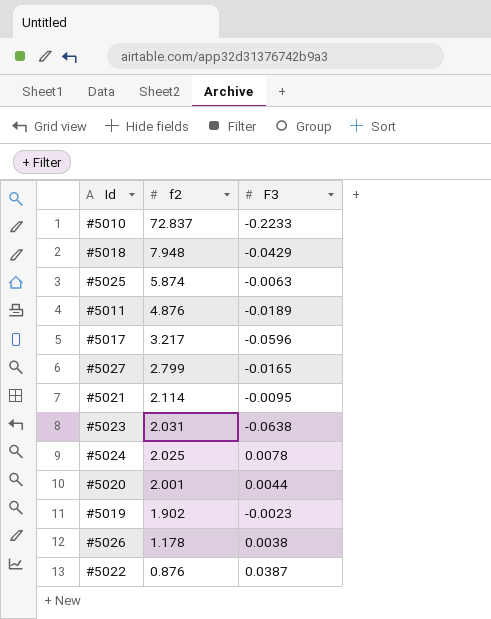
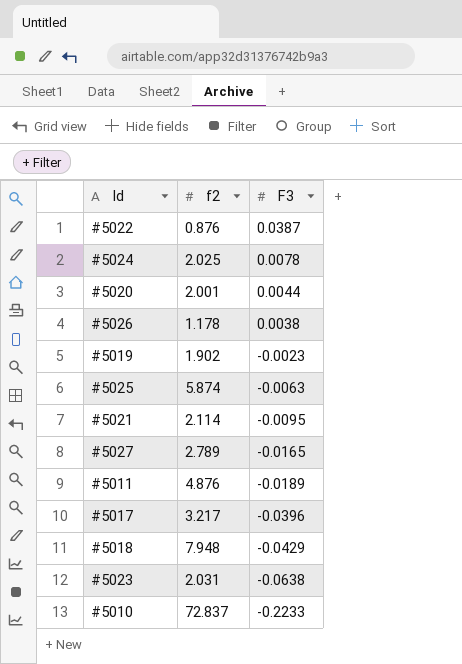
row order: f2 descending -> F3 descending
#5027 | f2: 2.799 -> 2.789
#5017 | F3: -0.0596 -> -0.0396

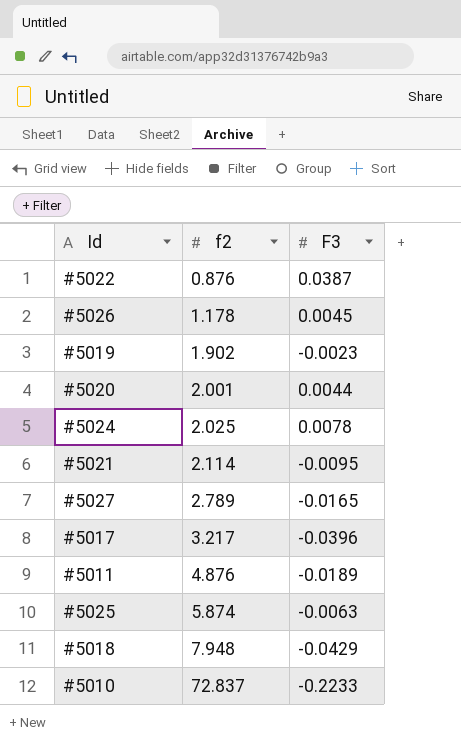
row order: F3 descending -> f2 ascending
row #5023: 2.031 | -0.0638 -> none
#5026 | F3: 0.0038 -> 0.0045

